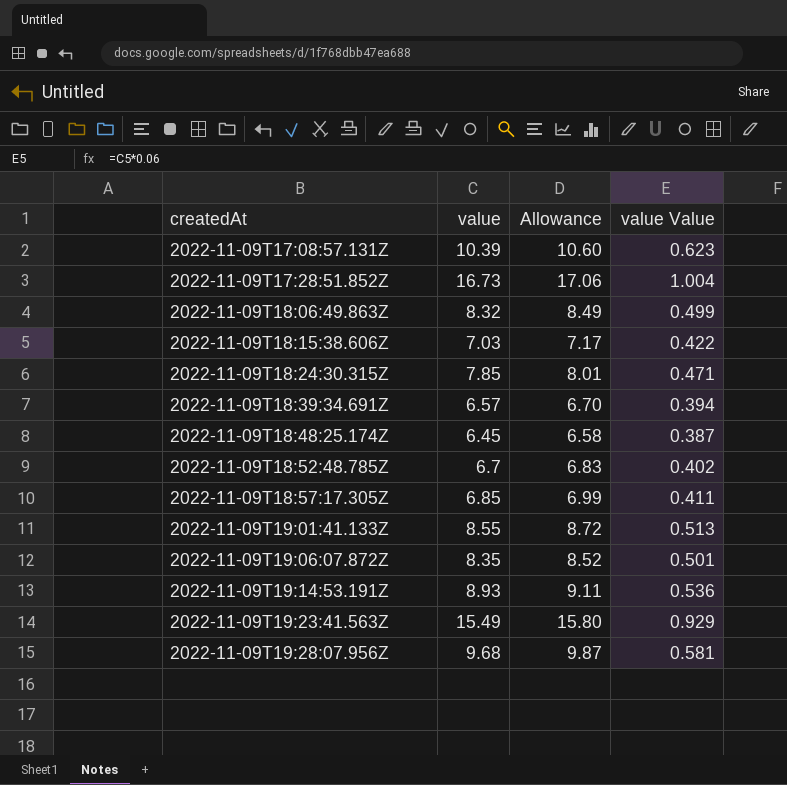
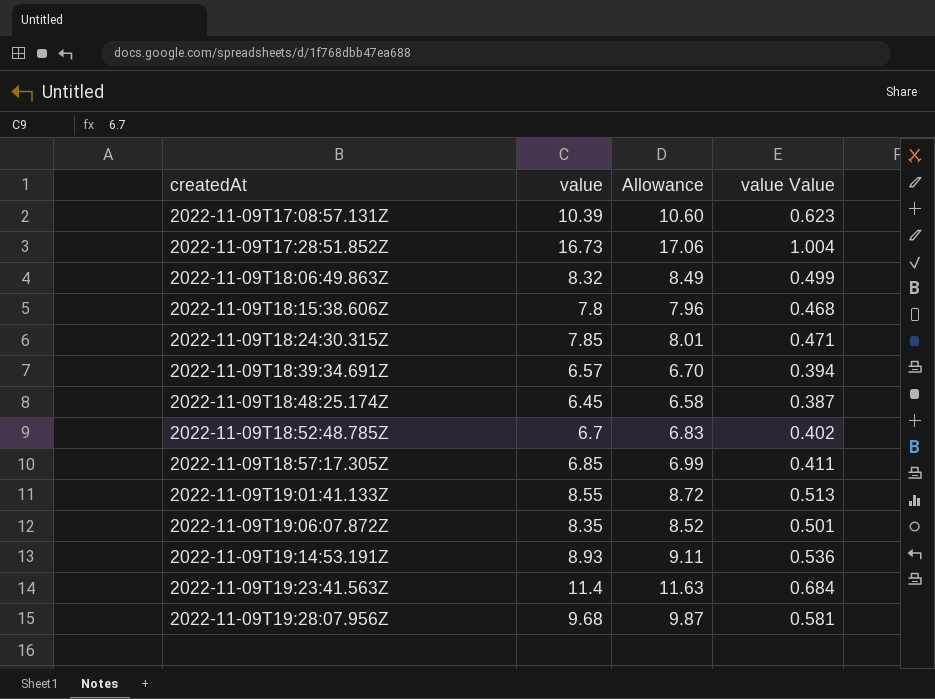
2022-11-09T18:15:38.606Z | value: 7.03 -> 7.8
2022-11-09T18:15:38.606Z | Allowance: 7.17 -> 7.96
2022-11-09T18:15:38.606Z | value Value: 0.422 -> 0.468
2022-11-09T19:23:41.563Z | value: 15.49 -> 11.4
2022-11-09T19:23:41.563Z | Allowance: 15.80 -> 11.63
2022-11-09T19:23:41.563Z | value Value: 0.929 -> 0.684

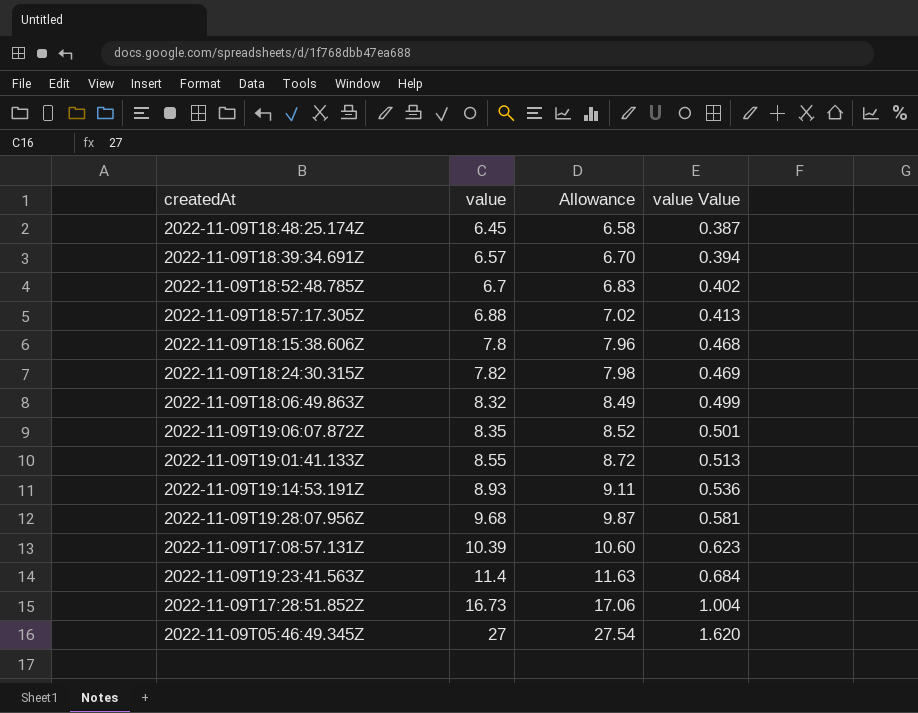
row order: createdAt ascending -> value ascending
2022-11-09T18:57:17.305Z | value: 6.85 -> 6.88
2022-11-09T18:57:17.305Z | Allowance: 6.99 -> 7.02
2022-11-09T18:57:17.305Z | value Value: 0.411 -> 0.413
2022-11-09T18:24:30.315Z | value: 7.85 -> 7.82
2022-11-09T18:24:30.315Z | Allowance: 8.01 -> 7.98
2022-11-09T18:24:30.315Z | value Value: 0.471 -> 0.469
row 2022-11-09T05:46:49.345Z: none -> 27 | 27.54 | 1.620

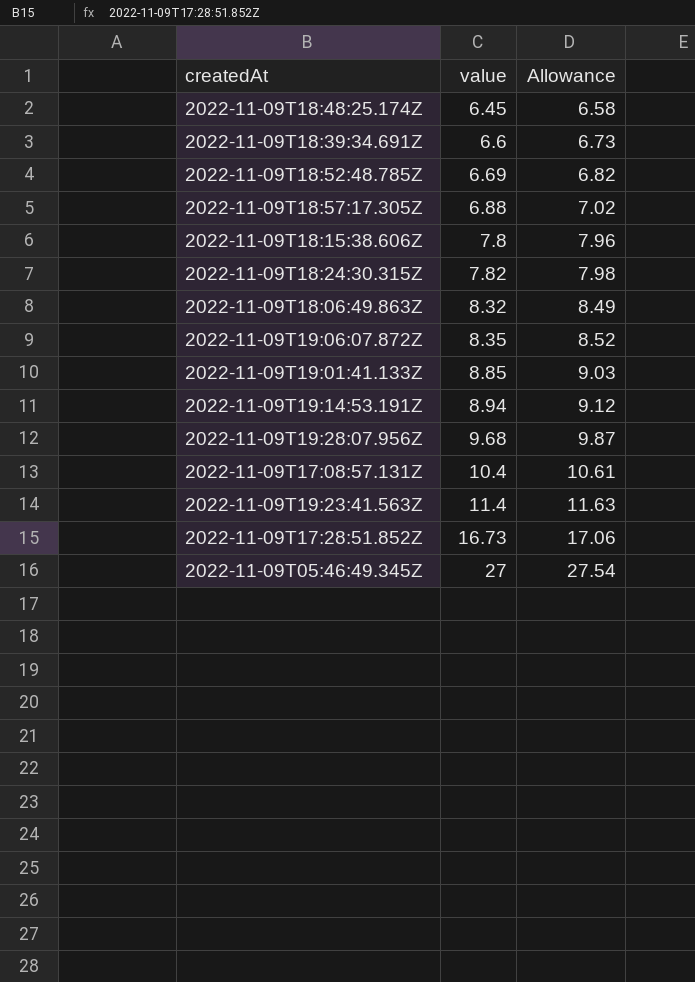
column value Value | formula: [value] * 0.06 -> none
2022-11-09T18:39:34.691Z | value: 6.57 -> 6.6
2022-11-09T18:39:34.691Z | Allowance: 6.70 -> 6.73
2022-11-09T18:52:48.785Z | value: 6.7 -> 6.69
2022-11-09T18:52:48.785Z | Allowance: 6.83 -> 6.82
2022-11-09T19:01:41.133Z | value: 8.55 -> 8.85
2022-11-09T19:01:41.133Z | Allowance: 8.72 -> 9.03
2022-11-09T19:14:53.191Z | value: 8.93 -> 8.94
2022-11-09T19:14:53.191Z | Allowance: 9.11 -> 9.12
2022-11-09T17:08:57.131Z | value: 10.39 -> 10.4
2022-11-09T17:08:57.131Z | Allowance: 10.60 -> 10.61

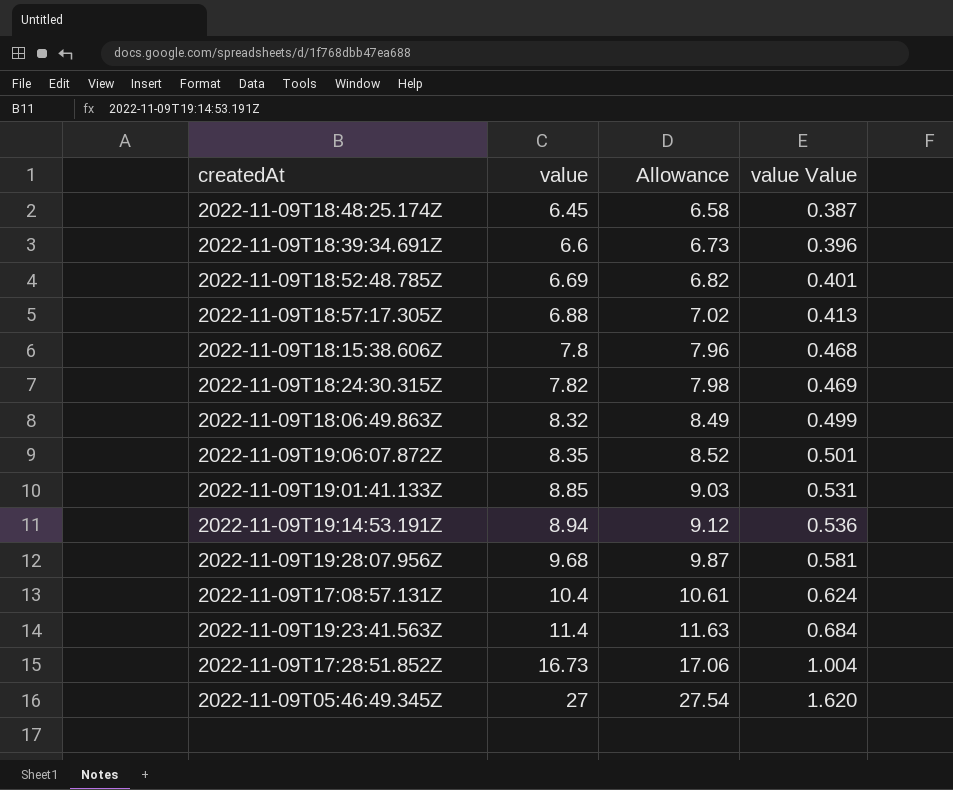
column value Value | formula: none -> [value] * 0.06

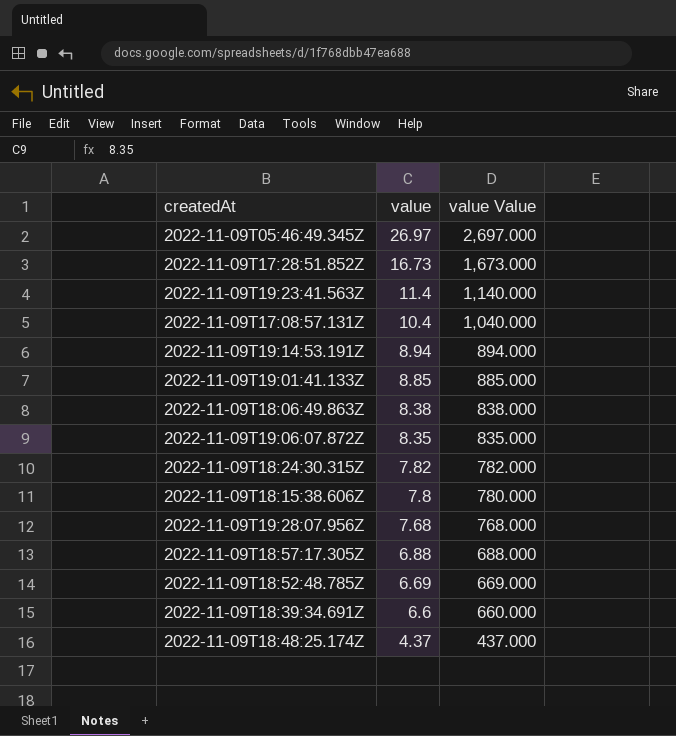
row order: value ascending -> value descending
column Allowance | formula: [value] * 1.02 -> none
column value Value | formula: [value] * 0.06 -> [value] * 100
2022-11-09T05:46:49.345Z | value: 27 -> 26.97
2022-11-09T18:06:49.863Z | value: 8.32 -> 8.38
2022-11-09T19:28:07.956Z | value: 9.68 -> 7.68
2022-11-09T18:48:25.174Z | value: 6.45 -> 4.37

